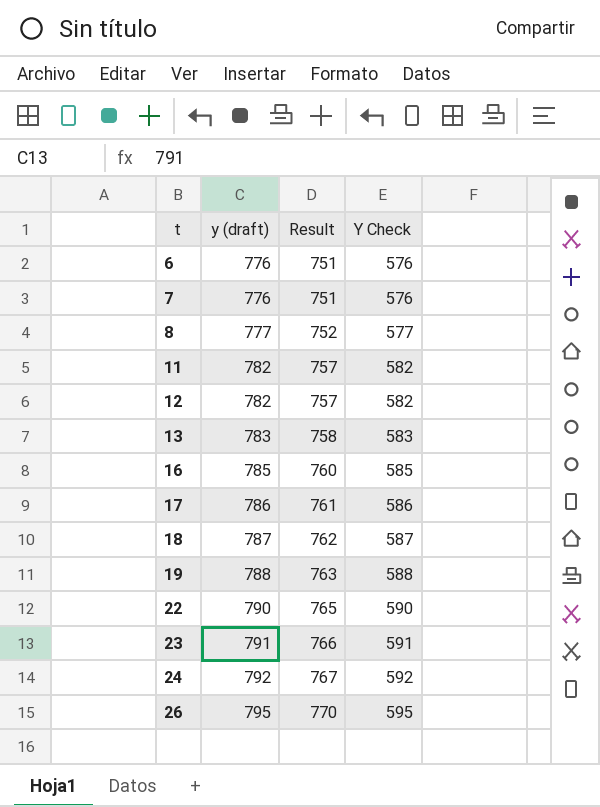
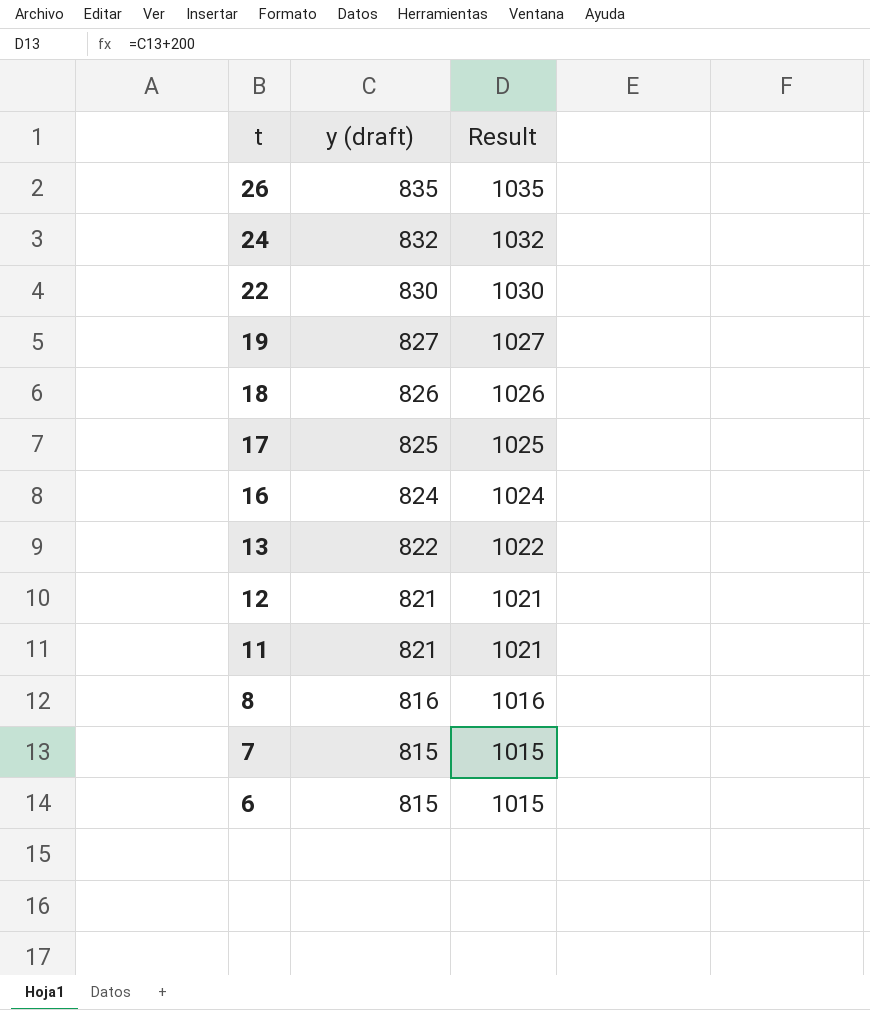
row order: t ascending -> t descending
column Y Check | formula: [y (draft)] - 200 -> none
column Result | formula: [y (draft)] - 25 -> [y (draft)] + 200
row 23: 791 | 766 | 591 -> none
26 | y (draft): 795 -> 835
24 | y (draft): 792 -> 832
22 | y (draft): 790 -> 830
19 | y (draft): 788 -> 827
18 | y (draft): 787 -> 826
17 | y (draft): 786 -> 825
16 | y (draft): 785 -> 824
13 | y (draft): 783 -> 822
12 | y (draft): 782 -> 821
11 | y (draft): 782 -> 821
8 | y (draft): 777 -> 816
7 | y (draft): 776 -> 815
6 | y (draft): 776 -> 815

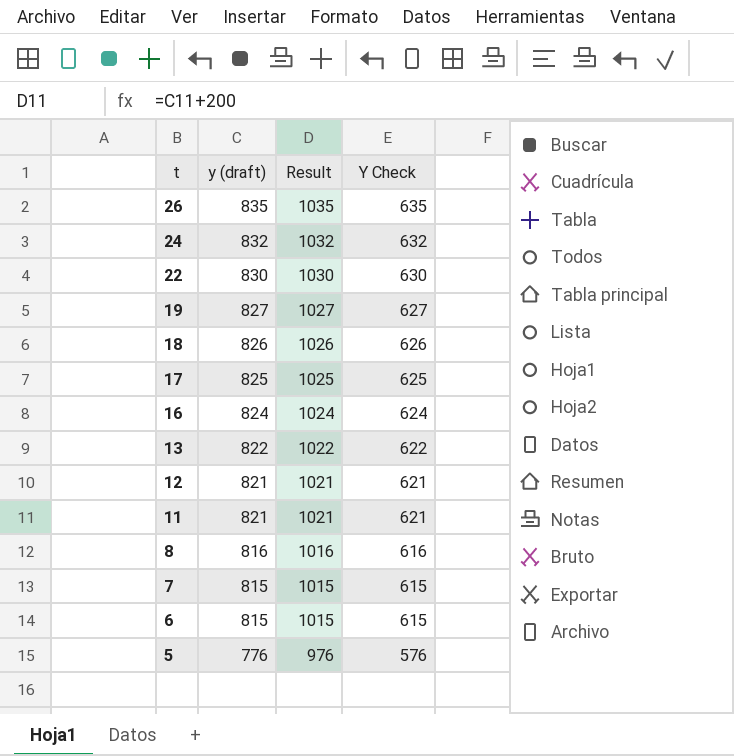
column Y Check | formula: none -> [y (draft)] - 200
row 5: none -> 776 | 976 | 576

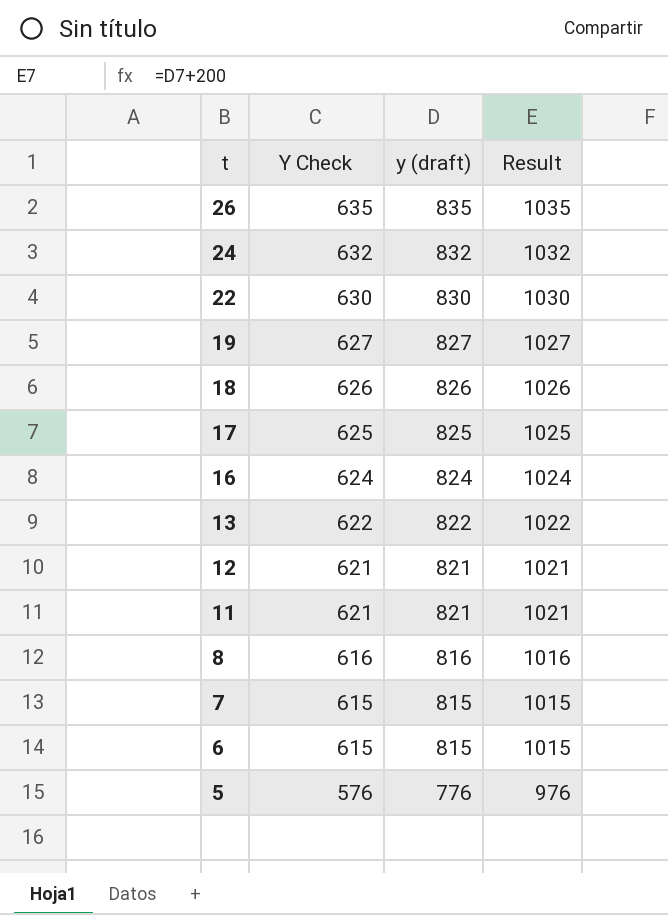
column Y Check | position: 4 -> 2

